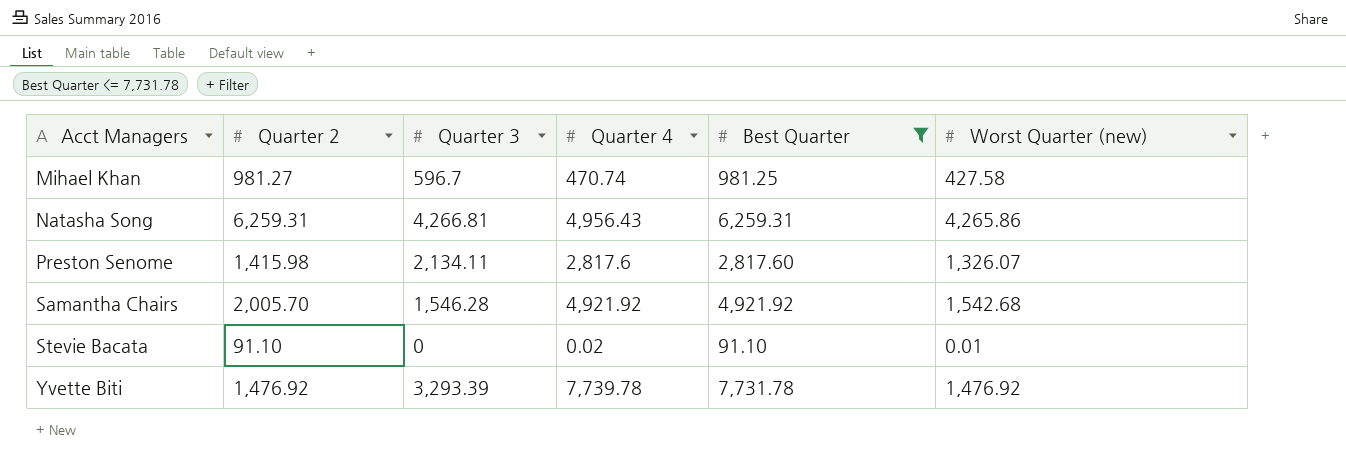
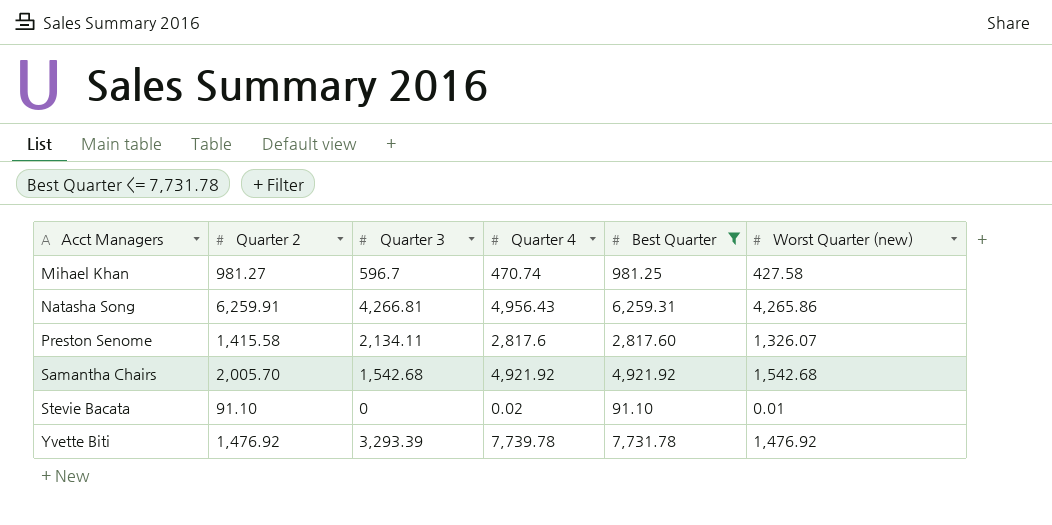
Natasha Song | Quarter 2: 6,259.31 -> 6,259.91
Preston Senome | Quarter 2: 1,415.98 -> 1,415.58
Samantha Chairs | Quarter 3: 1,546.28 -> 1,542.68

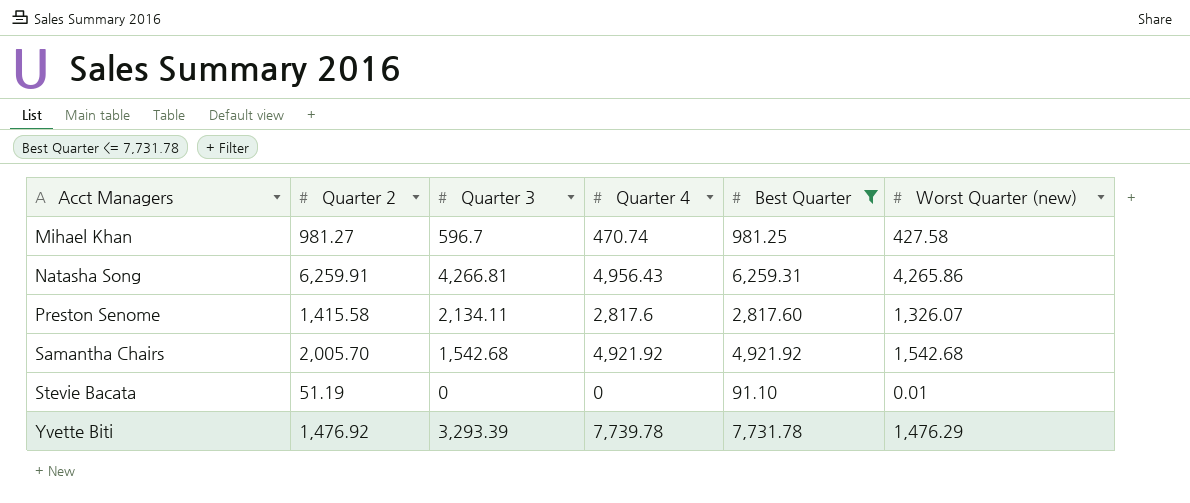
Stevie Bacata | Quarter 2: 91.10 -> 51.19
Stevie Bacata | Quarter 4: 0.02 -> 0
Yvette Biti | Worst Quarter (new): 1,476.92 -> 1,476.29

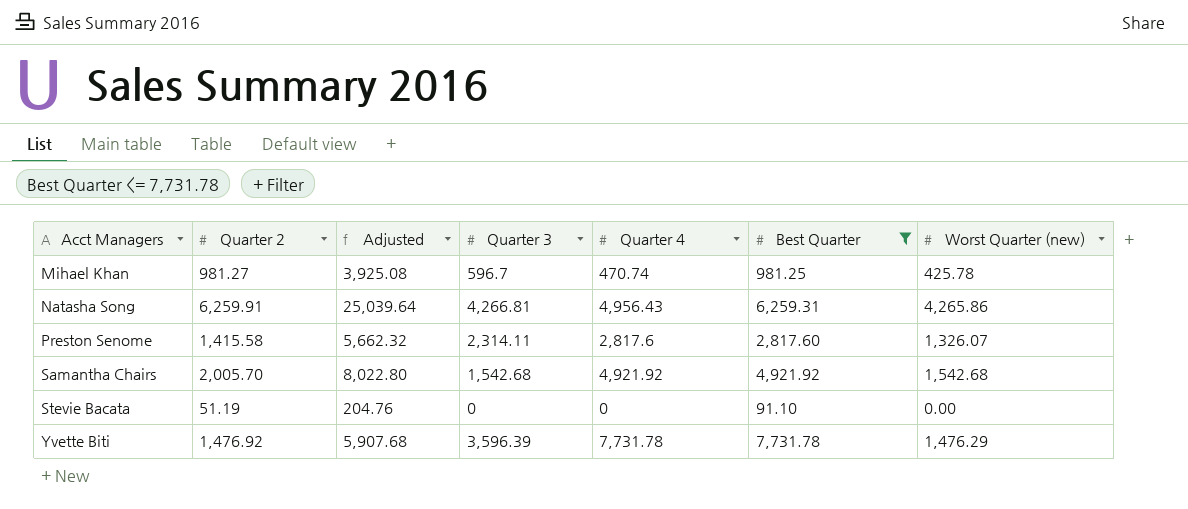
column Adjusted | formula: none -> [Quarter 2] * 4
Mihael Khan | Worst Quarter (new): 427.58 -> 425.78
Preston Senome | Quarter 3: 2,134.11 -> 2,314.11
Stevie Bacata | Worst Quarter (new): 0.01 -> 0.00
Yvette Biti | Quarter 3: 3,293.39 -> 3,596.39
Yvette Biti | Quarter 4: 7,739.78 -> 7,731.78

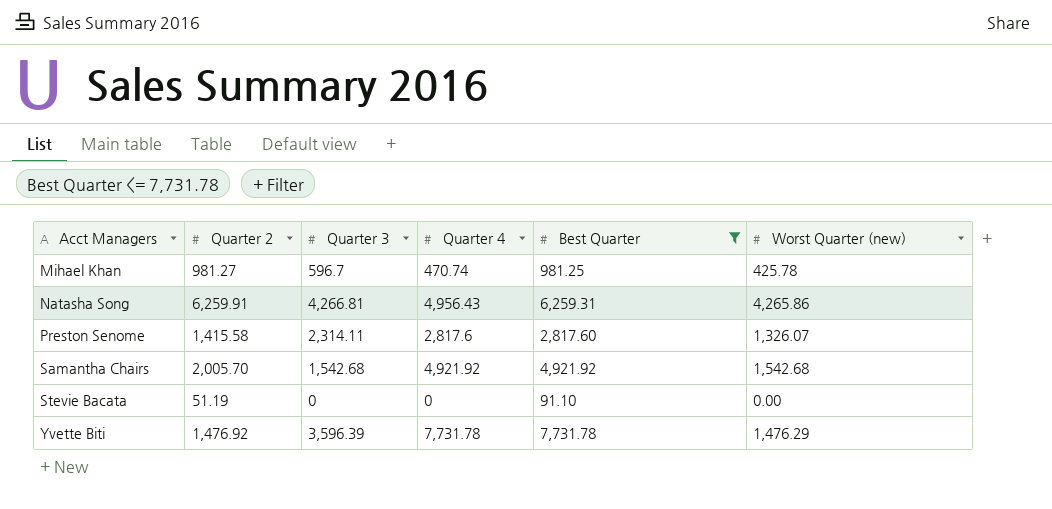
column Adjusted | formula: [Quarter 2] * 4 -> none

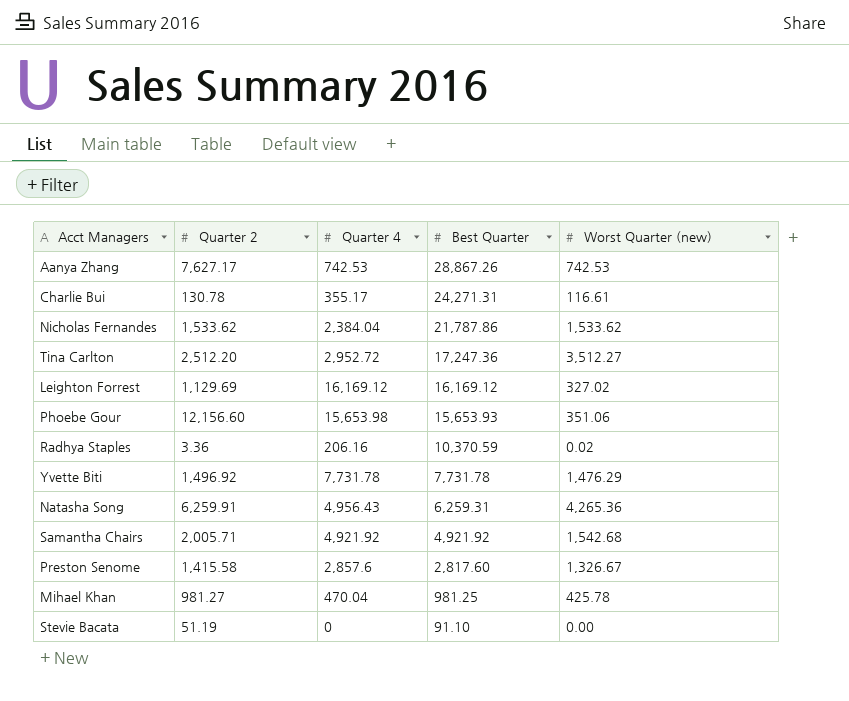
filter: Best Quarter <= 7,731.78 -> none
row order: Acct Managers ascending -> Best Quarter descending
column Quarter 3 | position: 3 -> none
Yvette Biti | Quarter 2: 1,476.92 -> 1,496.92
Natasha Song | Worst Quarter (new): 4,265.86 -> 4,265.36
Samantha Chairs | Quarter 2: 2,005.70 -> 2,005.71
Preston Senome | Quarter 4: 2,817.6 -> 2,857.6
Preston Senome | Worst Quarter (new): 1,326.07 -> 1,326.67
Mihael Khan | Quarter 4: 470.74 -> 470.04

